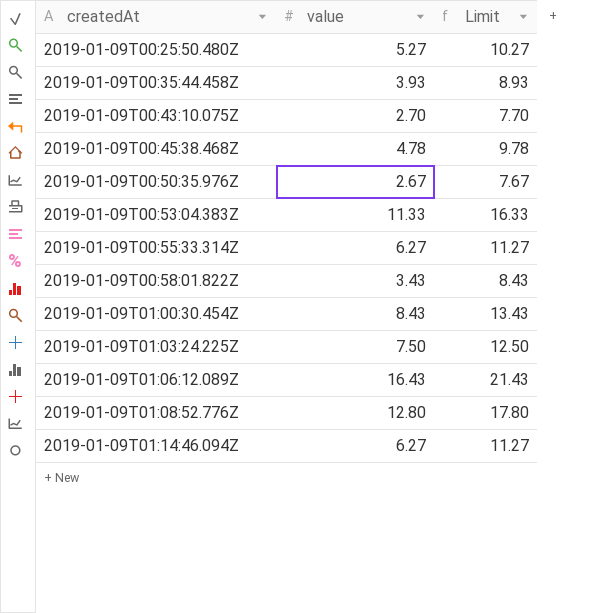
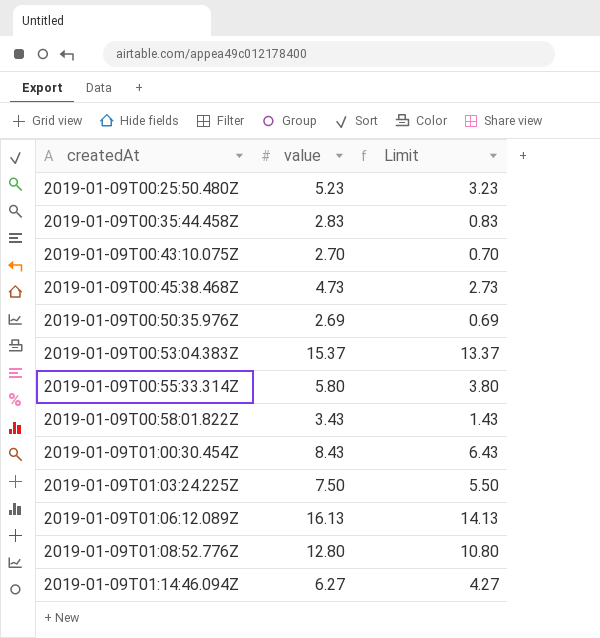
column Limit | formula: [value] + 5 -> [value] - 2
2019-01-09T00:25:50.480Z | value: 5.27 -> 5.23
2019-01-09T00:35:44.458Z | value: 3.93 -> 2.83
2019-01-09T00:45:38.468Z | value: 4.78 -> 4.73
2019-01-09T00:50:35.976Z | value: 2.67 -> 2.69
2019-01-09T00:53:04.383Z | value: 11.33 -> 15.37
2019-01-09T00:55:33.314Z | value: 6.27 -> 5.80
2019-01-09T01:06:12.089Z | value: 16.43 -> 16.13

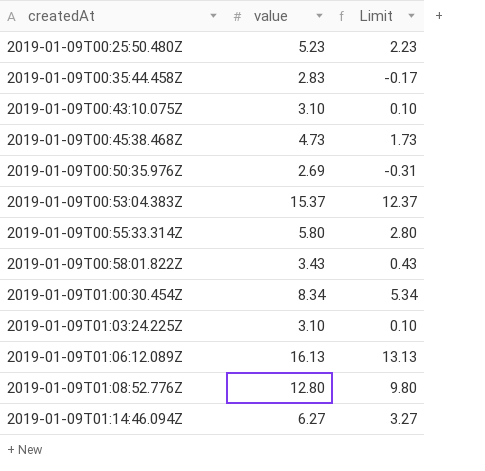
column Limit | formula: [value] - 2 -> [value] - 3
2019-01-09T00:43:10.075Z | value: 2.70 -> 3.10
2019-01-09T01:00:30.454Z | value: 8.43 -> 8.34
2019-01-09T01:03:24.225Z | value: 7.50 -> 3.10

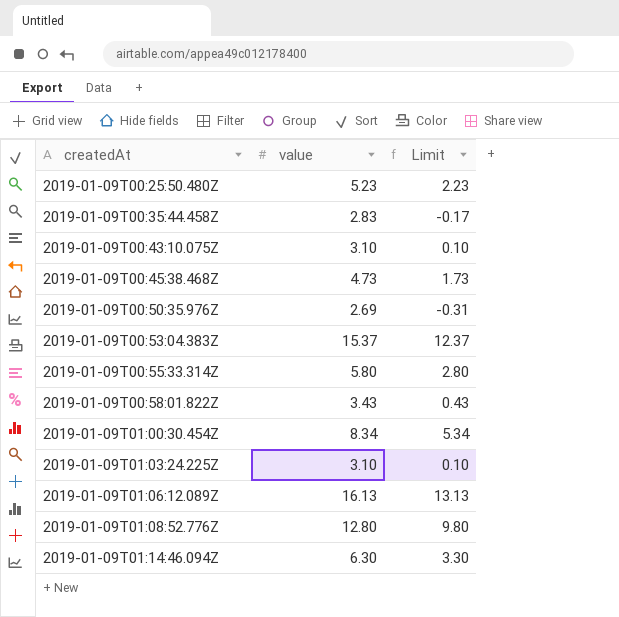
2019-01-09T01:14:46.094Z | value: 6.27 -> 6.30
2019-01-09T01:14:46.094Z | Limit: 3.27 -> 3.30

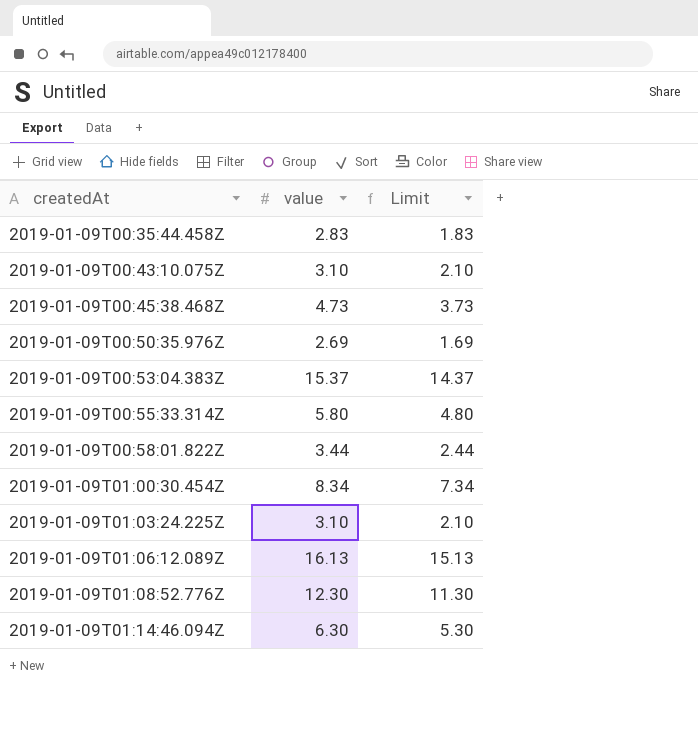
column Limit | formula: [value] - 3 -> [value] - 1
row 2019-01-09T00:25:50.480Z: 5.23 | 2.23 -> none
2019-01-09T00:58:01.822Z | value: 3.43 -> 3.44
2019-01-09T01:08:52.776Z | value: 12.80 -> 12.30

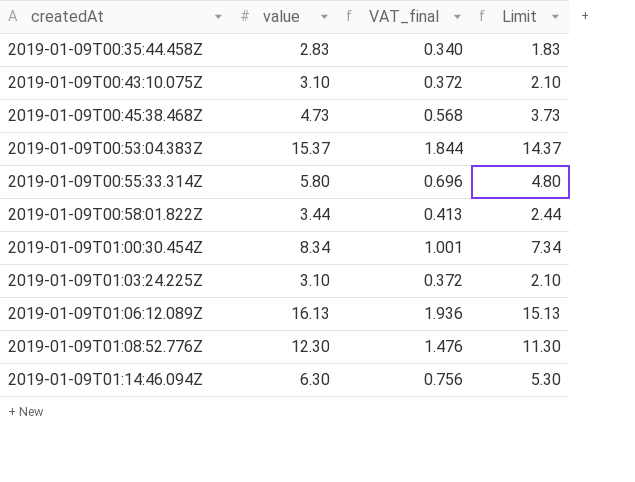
column VAT_final | formula: none -> [value] * 0.12
row 2019-01-09T00:50:35.976Z: 2.69 | 1.69 -> none

